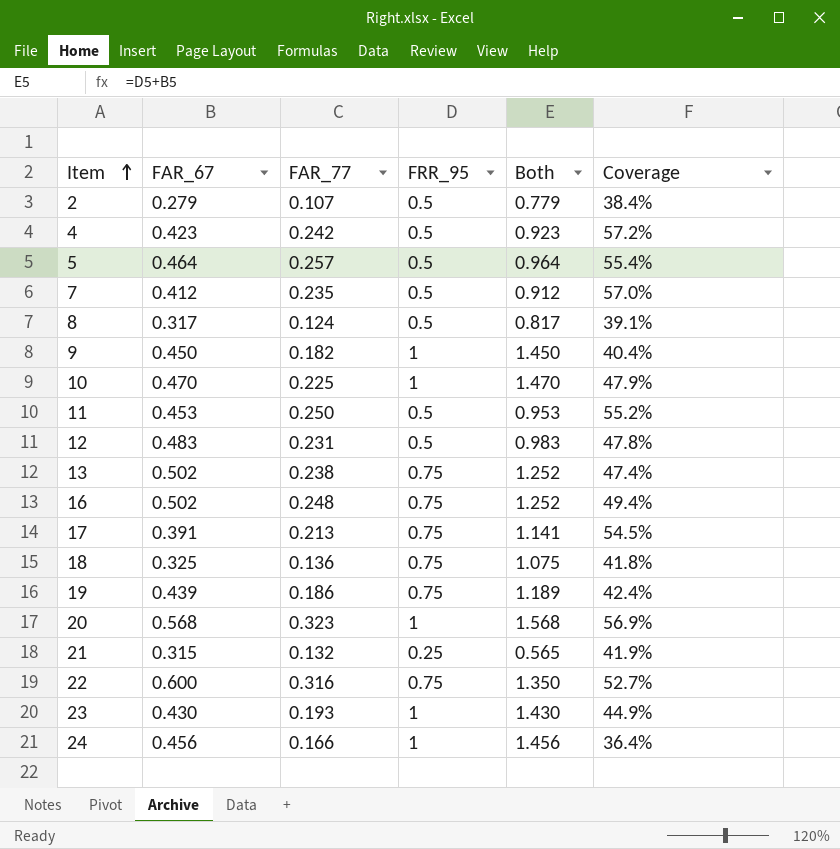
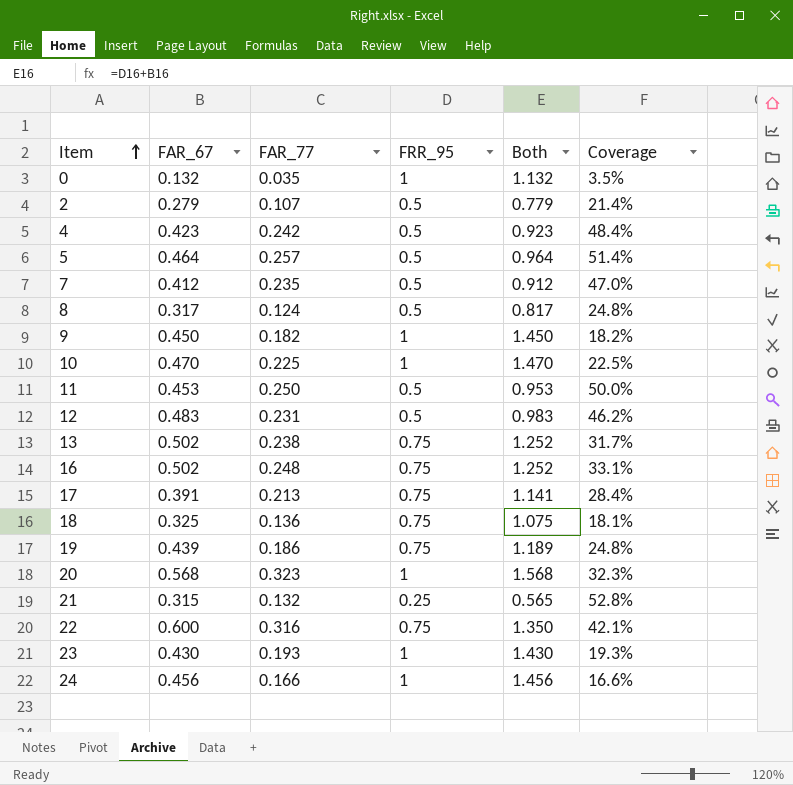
column Coverage | formula: [FAR_77] / [FAR_67] -> [FAR_77] / [FRR_95]
row 0: none -> 0.132 | 0.035 | 1 | 1.132 | 3.5%

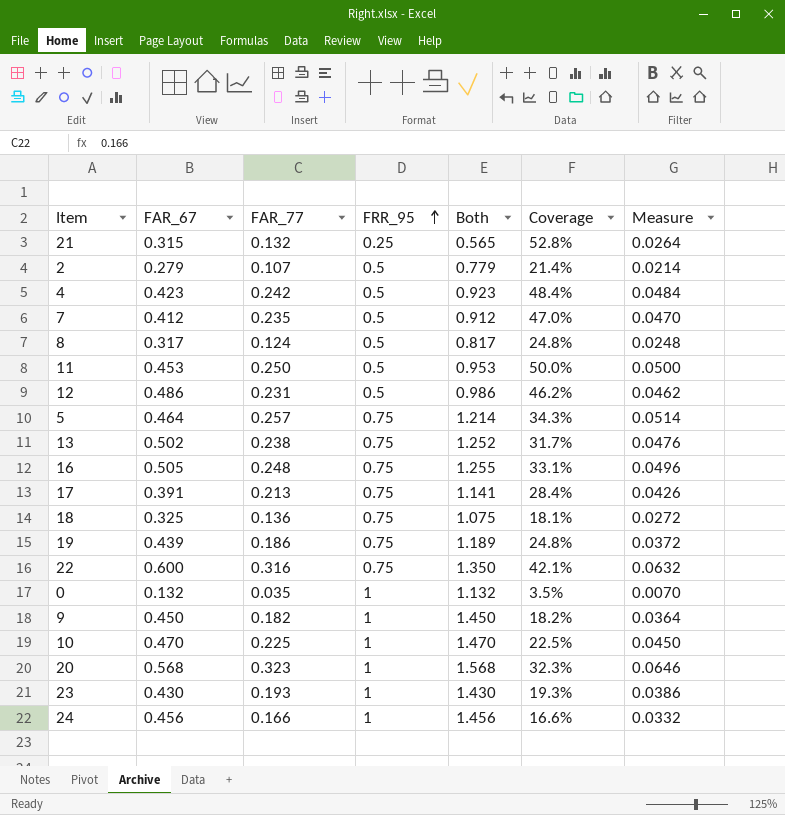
row order: Item ascending -> FRR_95 ascending
column Measure | formula: none -> [FAR_77] * 0.2
12 | FAR_67: 0.483 -> 0.486
12 | Both: 0.983 -> 0.986
5 | FRR_95: 0.5 -> 0.75
5 | Both: 0.964 -> 1.214
5 | Coverage: 51.4% -> 34.3%
16 | FAR_67: 0.502 -> 0.505
16 | Both: 1.252 -> 1.255

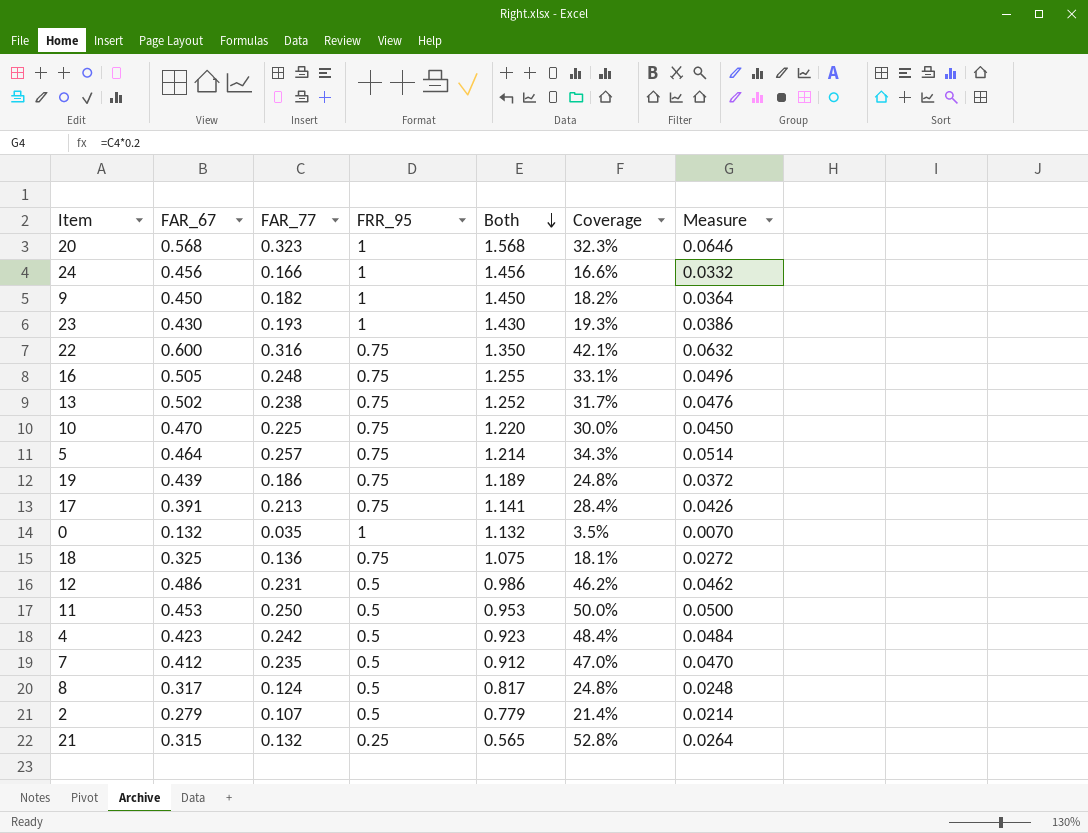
row order: FRR_95 ascending -> Both descending
10 | FRR_95: 1 -> 0.75
10 | Both: 1.470 -> 1.220
10 | Coverage: 22.5% -> 30.0%

